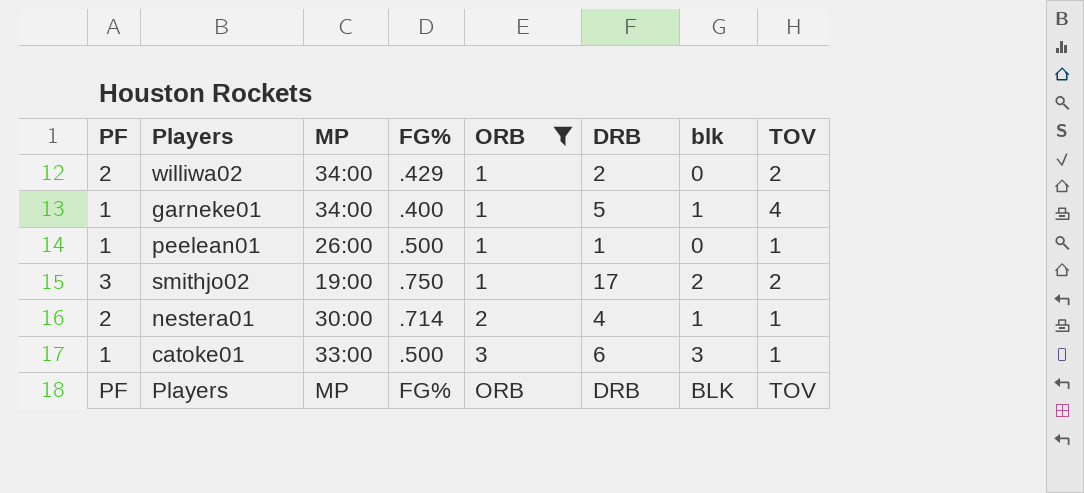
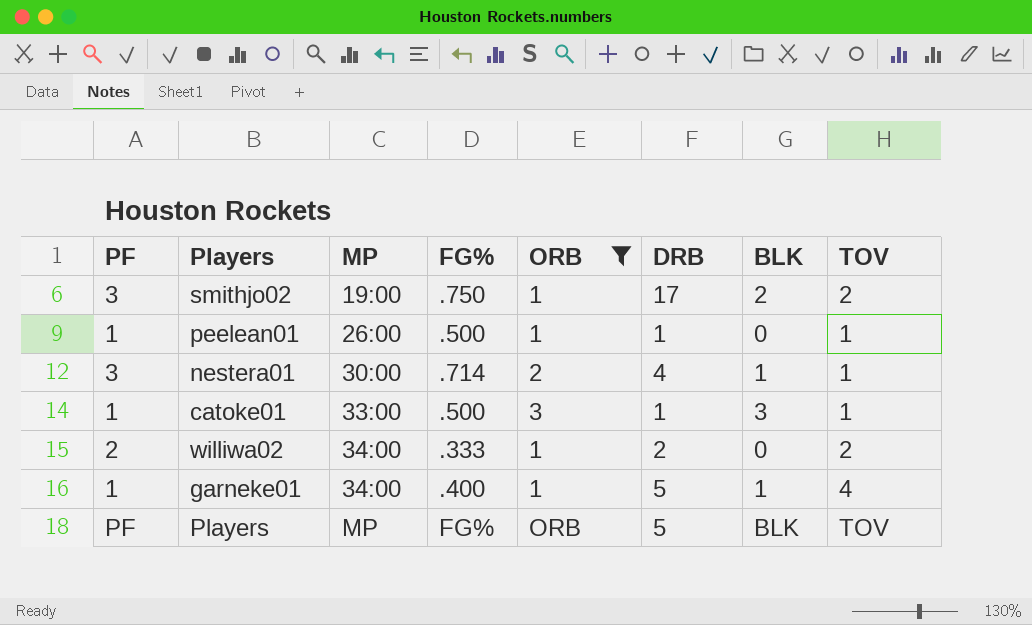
row order: ORB ascending -> MP ascending
column name: blk -> BLK
nestera01 | PF: 2 -> 3
catoke01 | DRB: 6 -> 1
williwa02 | FG%: .429 -> .333
Players | DRB: DRB -> 5

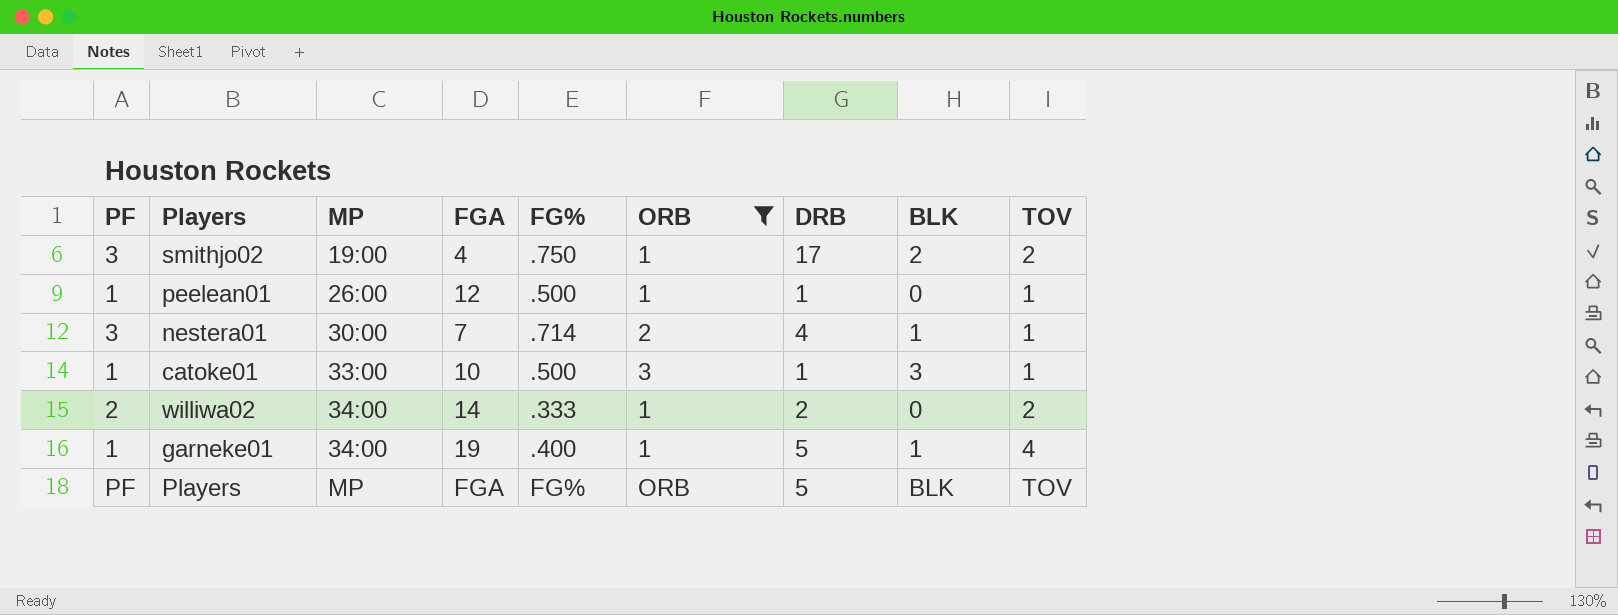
column FGA | position: none -> 4

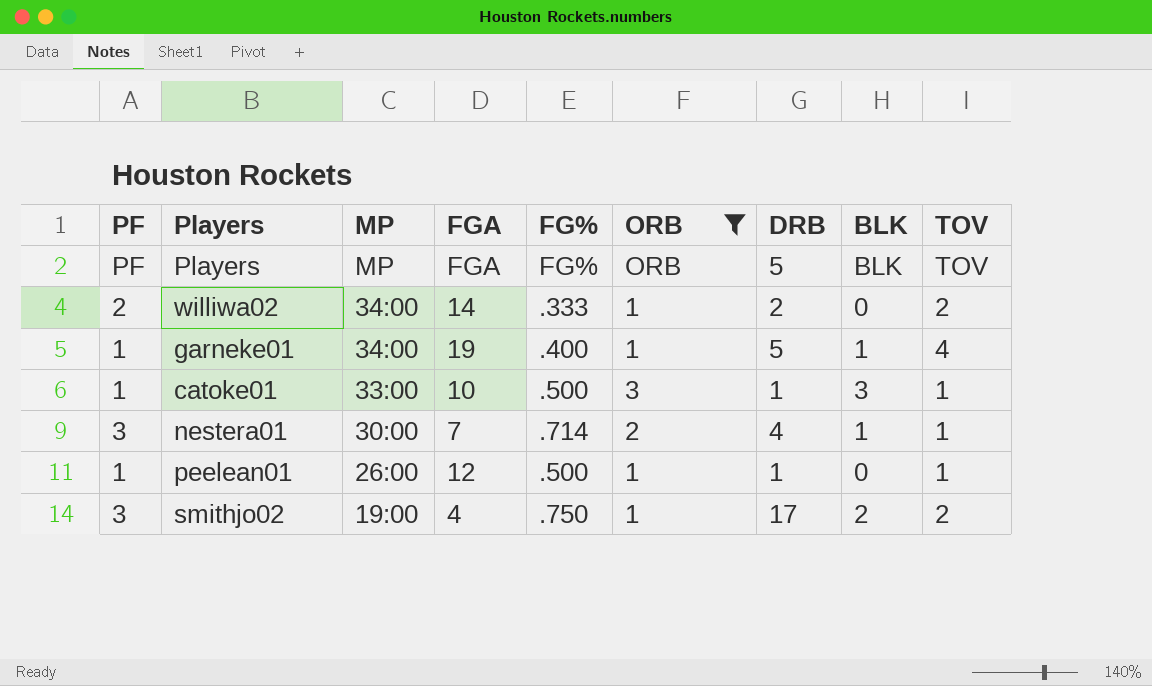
row order: MP ascending -> MP descending

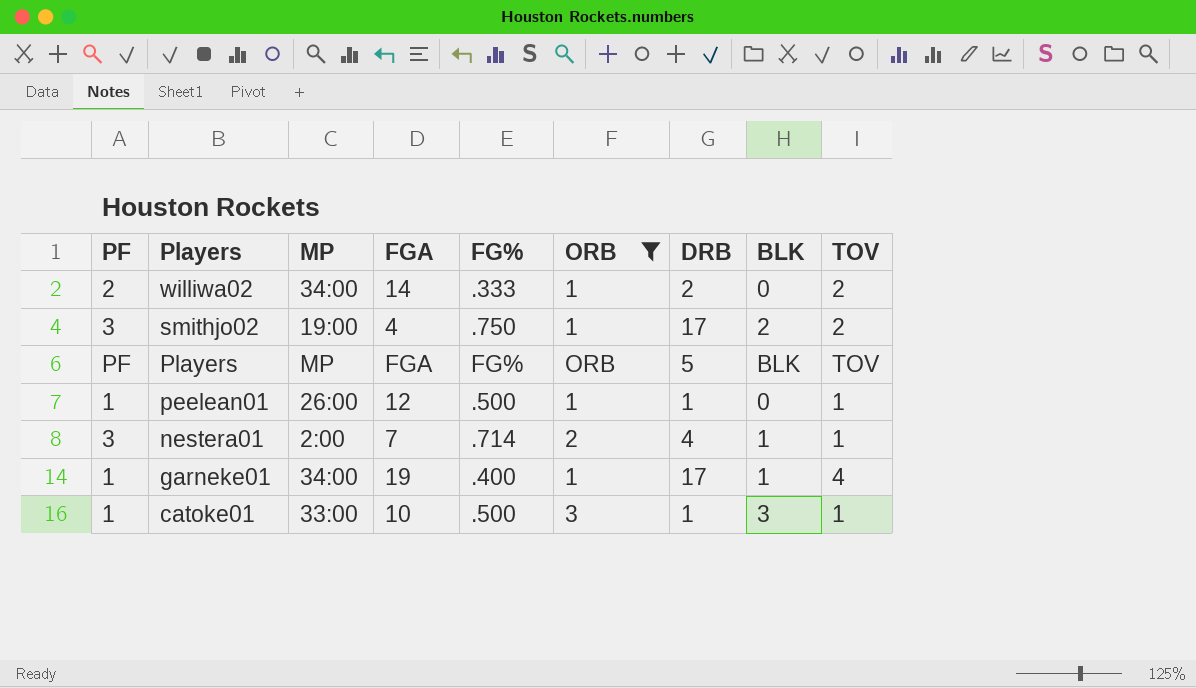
row order: MP descending -> Players descending
nestera01 | MP: 30:00 -> 2:00
garneke01 | DRB: 5 -> 17

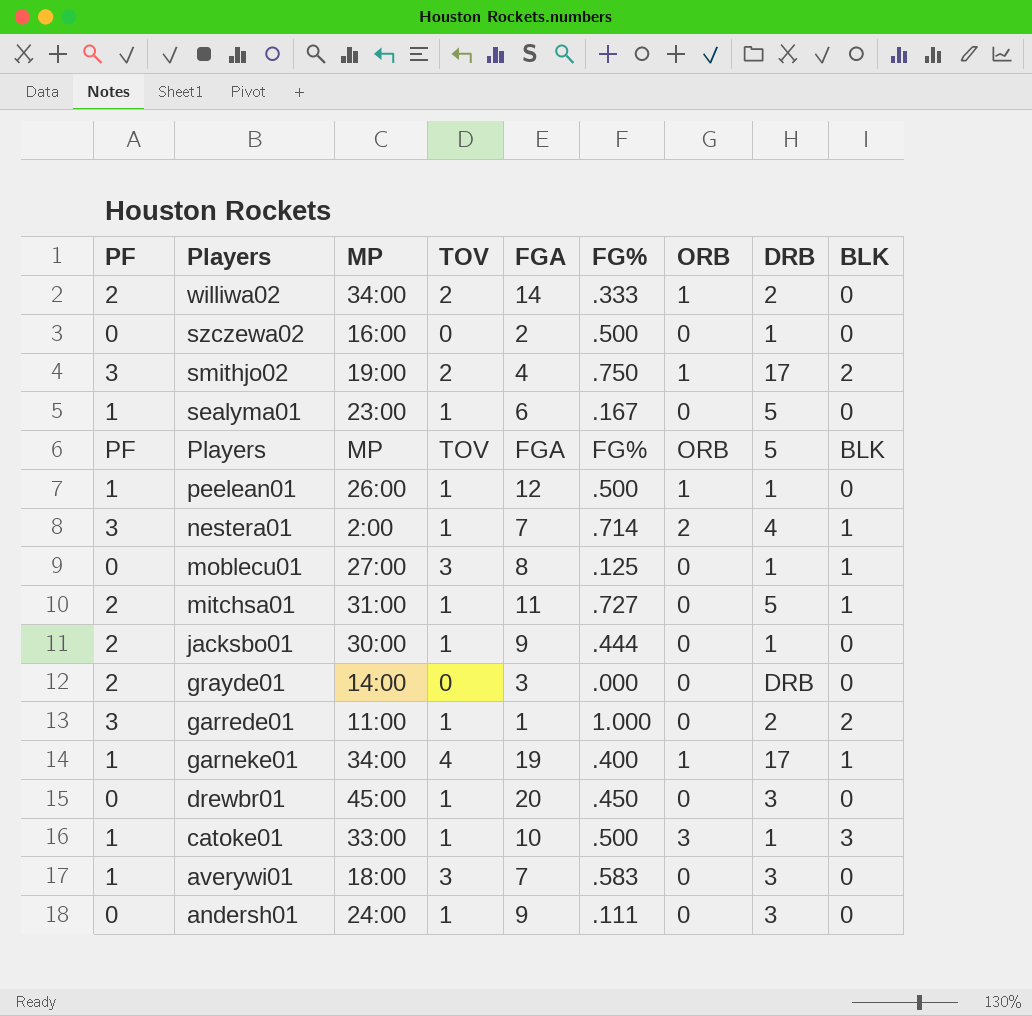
filter: ORB != 0 -> none
column TOV | position: 9 -> 4

